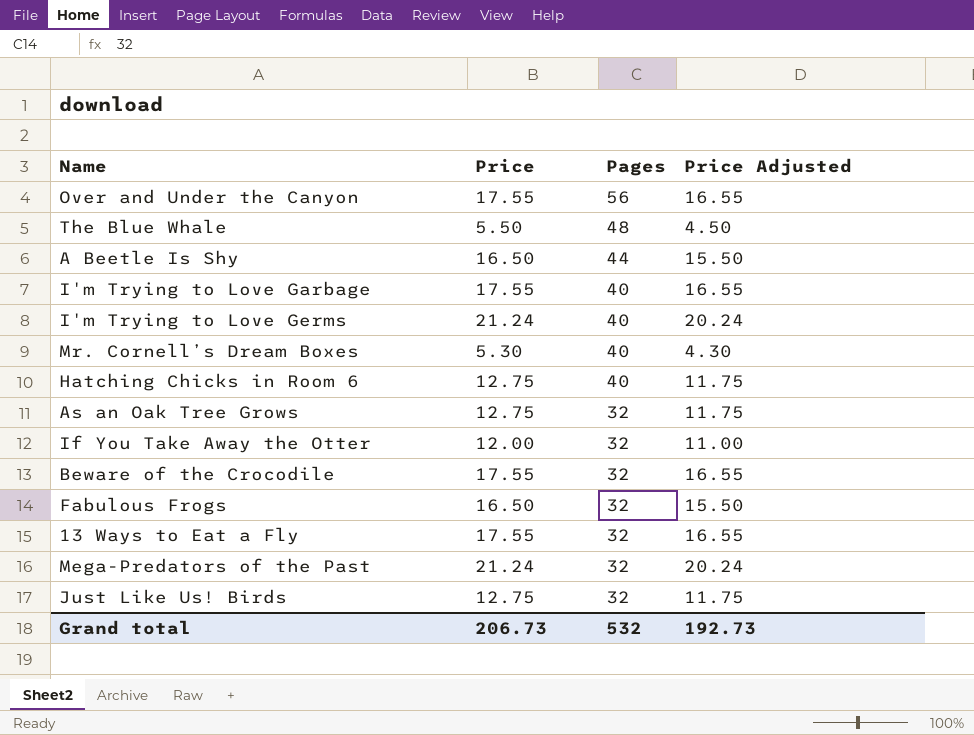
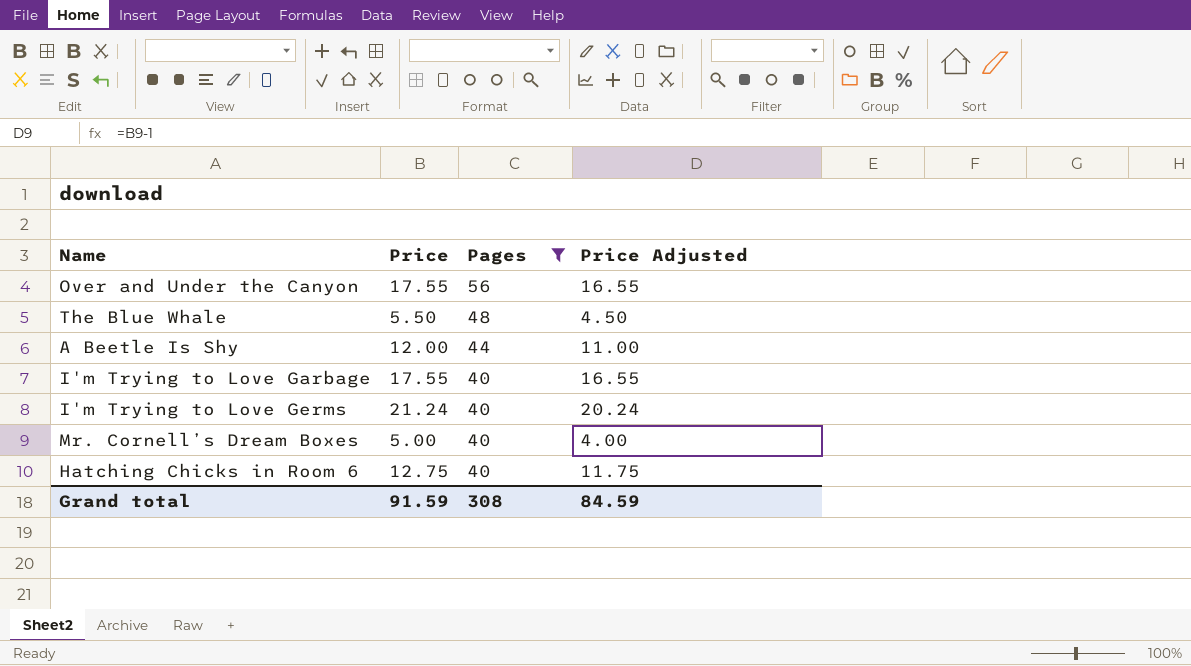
filter: none -> Pages != 32
A Beetle Is Shy | Price: 16.50 -> 12.00
A Beetle Is Shy | Price Adjusted: 15.50 -> 11.00
Mr. Cornell’s Dream Boxes | Price: 5.30 -> 5.00
Mr. Cornell’s Dream Boxes | Price Adjusted: 4.30 -> 4.00
Grand total | Price: 206.73 -> 91.59
Grand total | Pages: 532 -> 308
Grand total | Price Adjusted: 192.73 -> 84.59

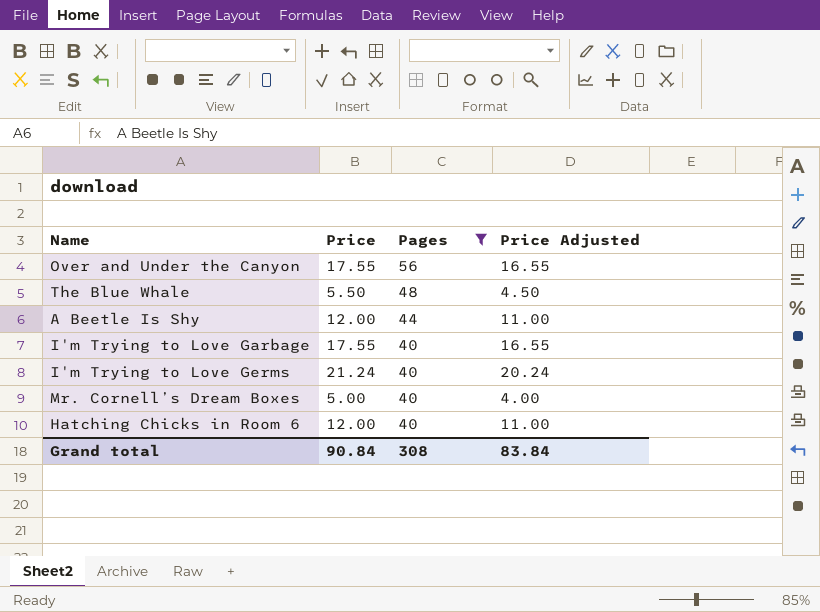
Hatching Chicks in Room 6 | Price: 12.75 -> 12.00
Hatching Chicks in Room 6 | Price Adjusted: 11.75 -> 11.00
Grand total | Price: 91.59 -> 90.84
Grand total | Price Adjusted: 84.59 -> 83.84

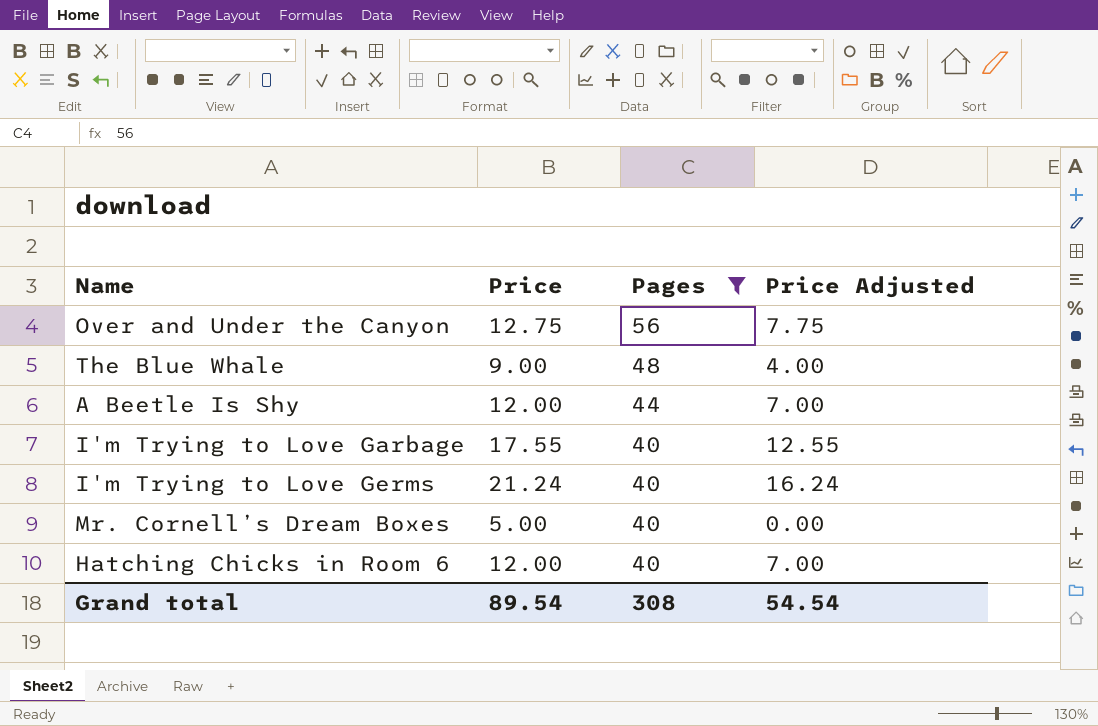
column Price Adjusted | formula: [Price] - 1 -> [Price] - 5
Over and Under the Canyon | Price: 17.55 -> 12.75
The Blue Whale | Price: 5.50 -> 9.00
Grand total | Price: 90.84 -> 89.54
Grand total | Price Adjusted: 83.84 -> 54.54

